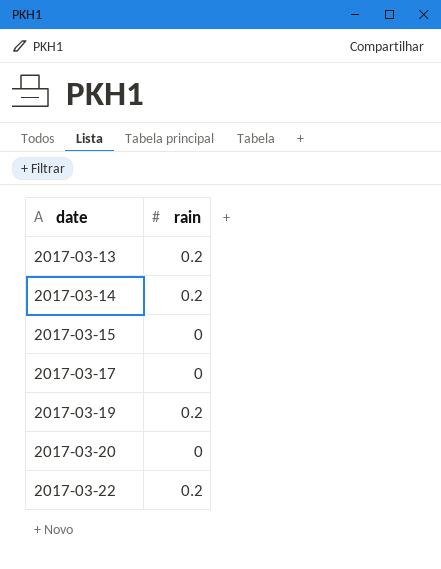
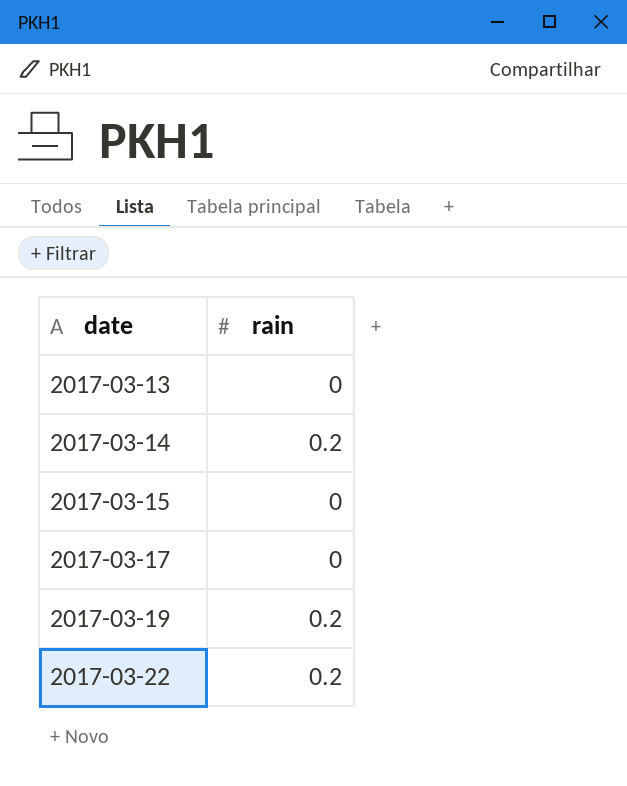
row 2017-03-20: 0 -> none
2017-03-13 | rain: 0.2 -> 0

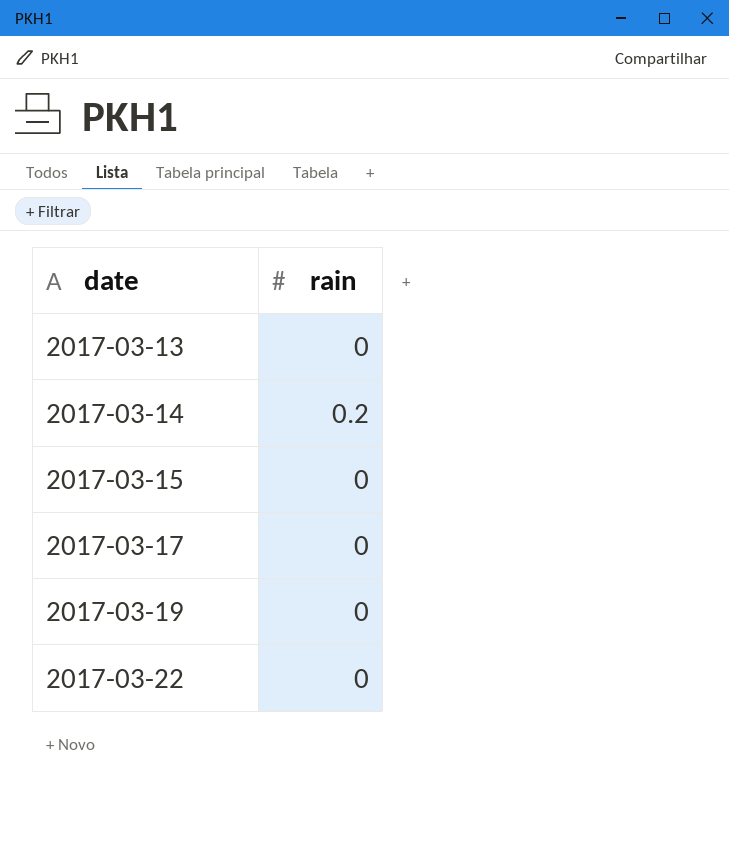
2017-03-19 | rain: 0.2 -> 0
2017-03-22 | rain: 0.2 -> 0

